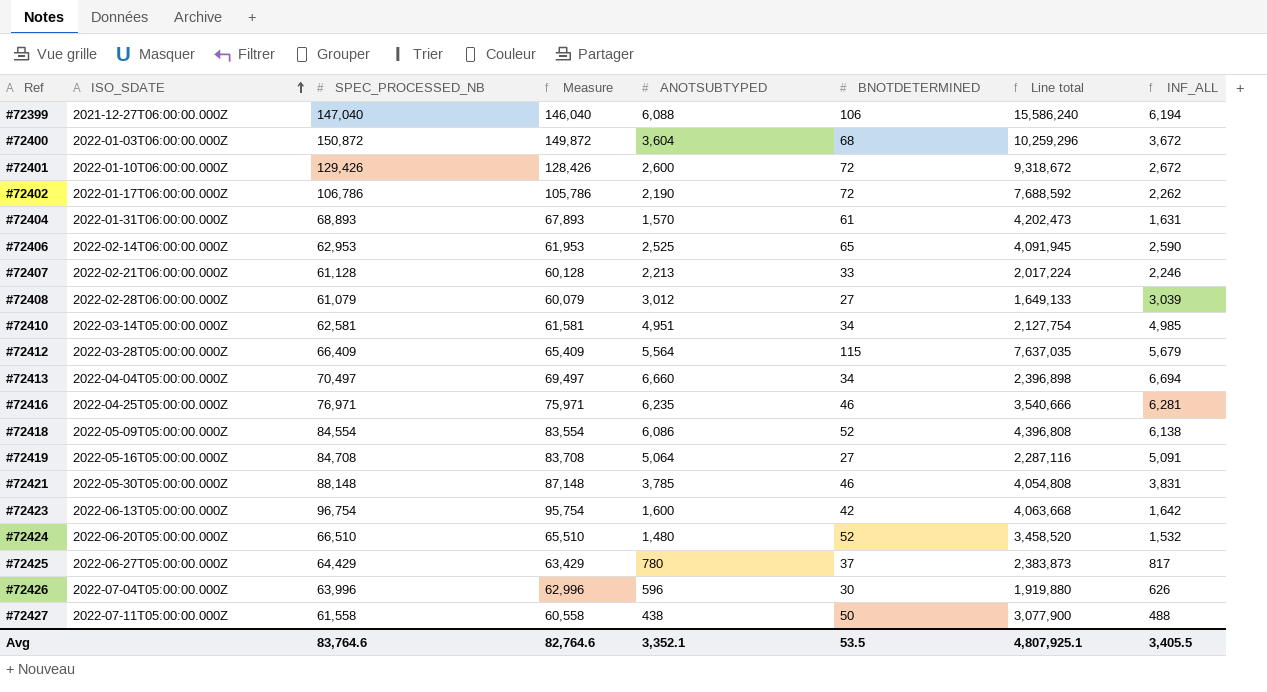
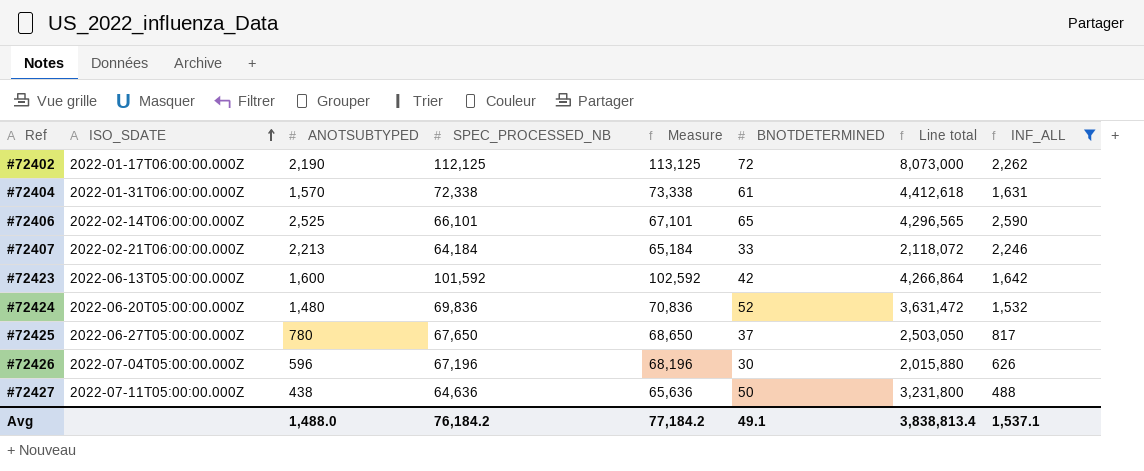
filter: none -> INF_ALL <= 2,590
column ANOTSUBTYPED | position: 5 -> 3
column Measure | formula: [SPEC_PROCESSED_NB] - 1000 -> [SPEC_PROCESSED_NB] + 1000
#72402 | SPEC_PROCESSED_NB: 106,786 -> 112,125
#72402 | Line total: 7,688,592 -> 8,073,000
#72404 | SPEC_PROCESSED_NB: 68,893 -> 72,338
#72404 | Line total: 4,202,473 -> 4,412,618
#72406 | SPEC_PROCESSED_NB: 62,953 -> 66,101
#72406 | Line total: 4,091,945 -> 4,296,565
#72407 | SPEC_PROCESSED_NB: 61,128 -> 64,184
#72407 | Line total: 2,017,224 -> 2,118,072
#72423 | SPEC_PROCESSED_NB: 96,754 -> 101,592
#72423 | Line total: 4,063,668 -> 4,266,864
#72424 | SPEC_PROCESSED_NB: 66,510 -> 69,836
#72424 | Line total: 3,458,520 -> 3,631,472
#72425 | SPEC_PROCESSED_NB: 64,429 -> 67,650
#72425 | Line total: 2,383,873 -> 2,503,050
#72426 | SPEC_PROCESSED_NB: 63,996 -> 67,196
#72426 | Line total: 1,919,880 -> 2,015,880
#72427 | SPEC_PROCESSED_NB: 61,558 -> 64,636
#72427 | Line total: 3,077,900 -> 3,231,800
Avg | ANOTSUBTYPED: 3,352.1 -> 1,488.0
Avg | SPEC_PROCESSED_NB: 83,764.6 -> 76,184.2
Avg | Measure: 82,764.6 -> 77,184.2
Avg | BNOTDETERMINED: 53.5 -> 49.1
Avg | Line total: 4,807,925.1 -> 3,838,813.4
Avg | INF_ALL: 3,405.5 -> 1,537.1

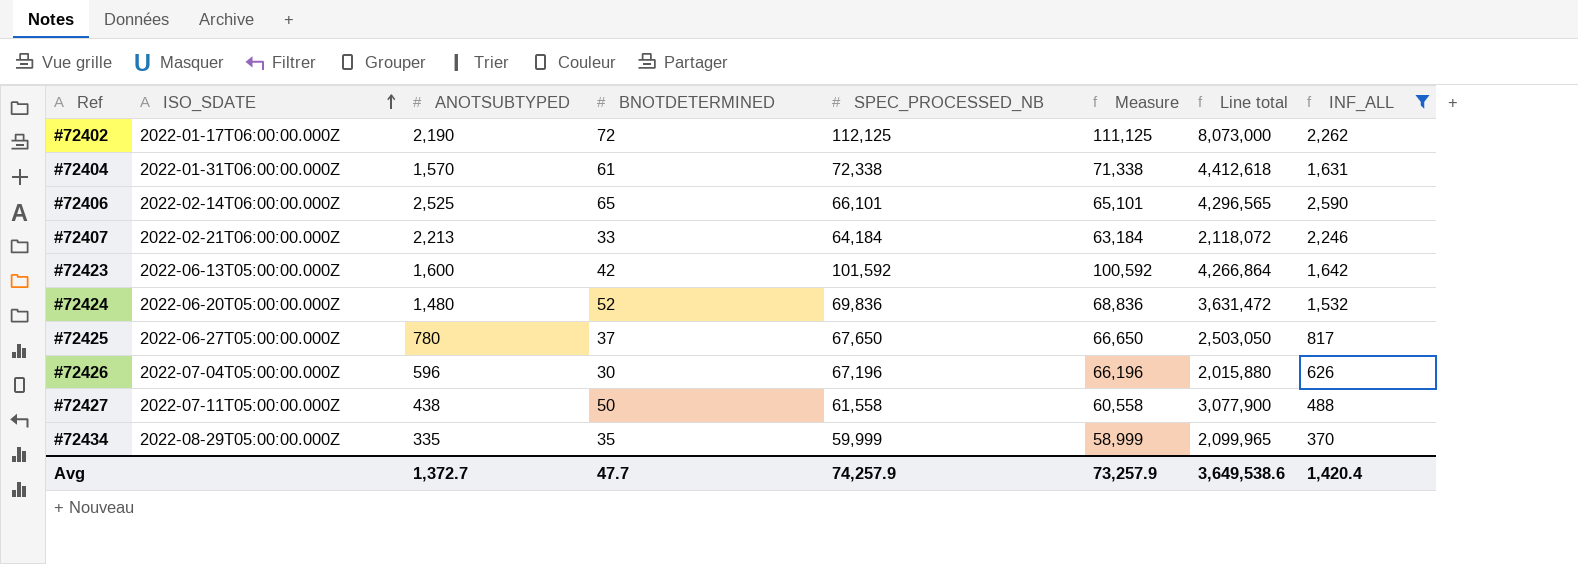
column BNOTDETERMINED | position: 6 -> 4
column Measure | formula: [SPEC_PROCESSED_NB] + 1000 -> [SPEC_PROCESSED_NB] - 1000
#72427 | SPEC_PROCESSED_NB: 64,636 -> 61,558
#72427 | Line total: 3,231,800 -> 3,077,900
row #72434: none -> 2022-08-29T05:00:00.000Z | 335 | 35 | 59,999 | 58,999 | 2,099,965 | 370
Avg | ANOTSUBTYPED: 1,488.0 -> 1,372.7
Avg | BNOTDETERMINED: 49.1 -> 47.7
Avg | SPEC_PROCESSED_NB: 76,184.2 -> 74,257.9
Avg | Measure: 77,184.2 -> 73,257.9
Avg | Line total: 3,838,813.4 -> 3,649,538.6
Avg | INF_ALL: 1,537.1 -> 1,420.4

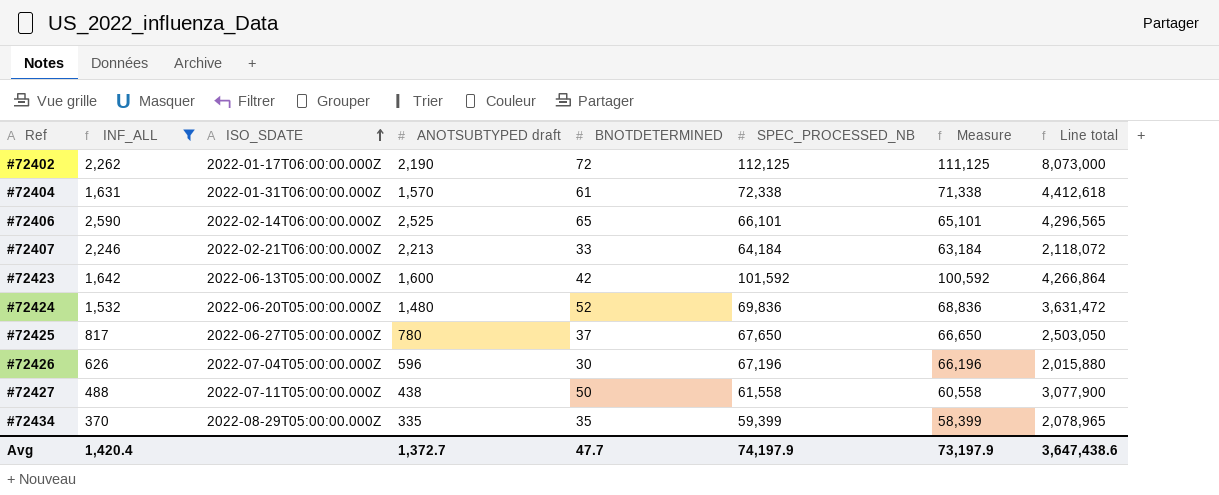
column INF_ALL | position: 8 -> 2
column name: ANOTSUBTYPED -> ANOTSUBTYPED draft
#72434 | SPEC_PROCESSED_NB: 59,999 -> 59,399
#72434 | Measure: 58,999 -> 58,399
#72434 | Line total: 2,099,965 -> 2,078,965
Avg | SPEC_PROCESSED_NB: 74,257.9 -> 74,197.9
Avg | Measure: 73,257.9 -> 73,197.9
Avg | Line total: 3,649,538.6 -> 3,647,438.6

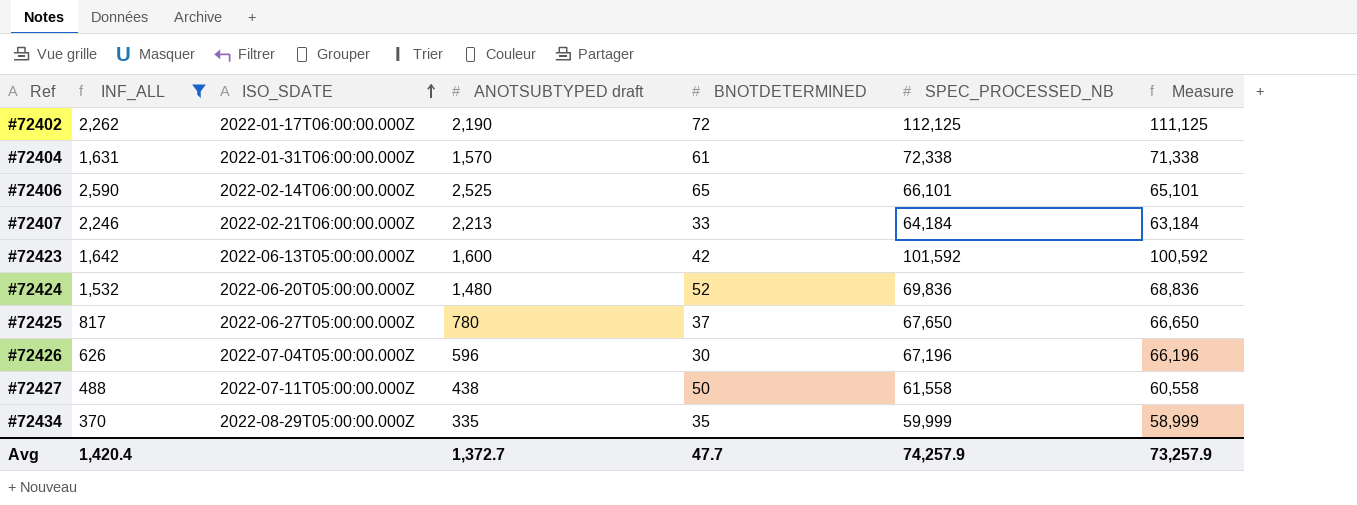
column Line total | formula: [BNOTDETERMINED] * [SPEC_PROCESSED_NB] -> none
#72434 | SPEC_PROCESSED_NB: 59,399 -> 59,999
#72434 | Measure: 58,399 -> 58,999
Avg | SPEC_PROCESSED_NB: 74,197.9 -> 74,257.9
Avg | Measure: 73,197.9 -> 73,257.9

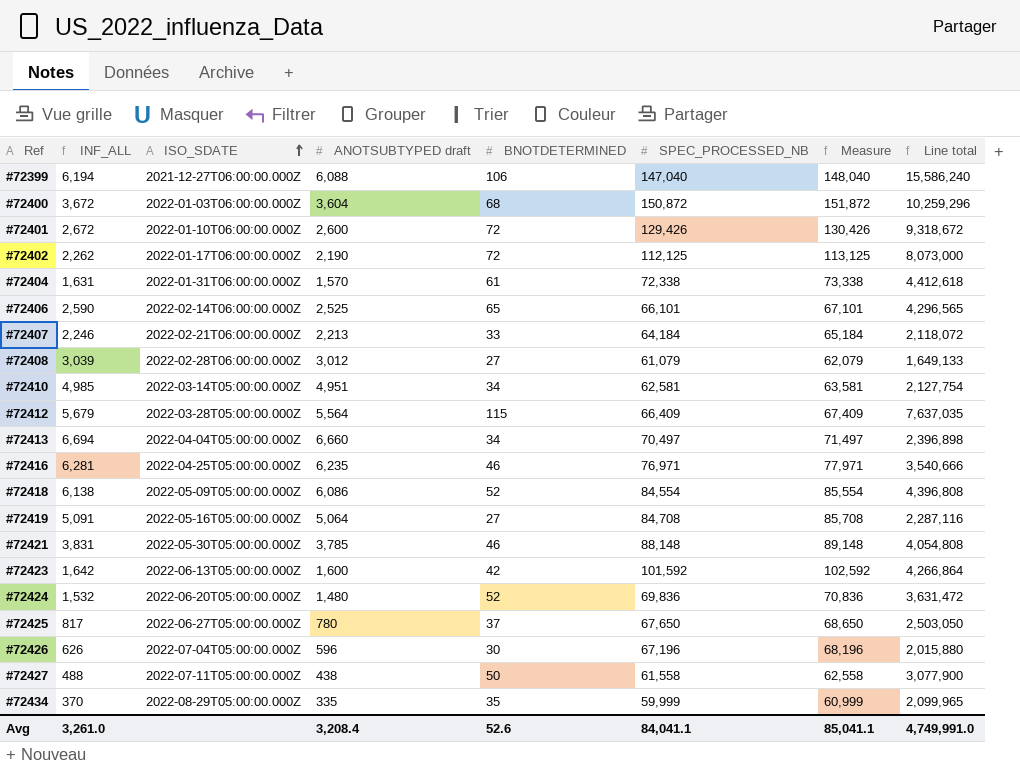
filter: INF_ALL <= 2,590 -> none
column Measure | formula: [SPEC_PROCESSED_NB] - 1000 -> [SPEC_PROCESSED_NB] + 1000
column Line total | formula: none -> [BNOTDETERMINED] * [SPEC_PROCESSED_NB]
Avg | INF_ALL: 1,420.4 -> 3,261.0
Avg | ANOTSUBTYPED draft: 1,372.7 -> 3,208.4
Avg | BNOTDETERMINED: 47.7 -> 52.6
Avg | SPEC_PROCESSED_NB: 74,257.9 -> 84,041.1
Avg | Measure: 73,257.9 -> 85,041.1

